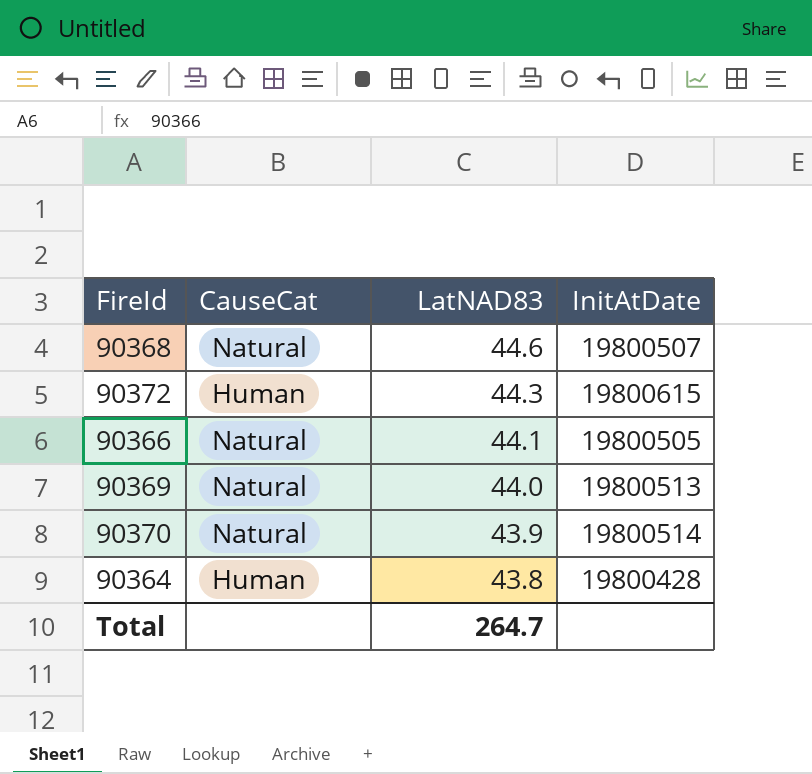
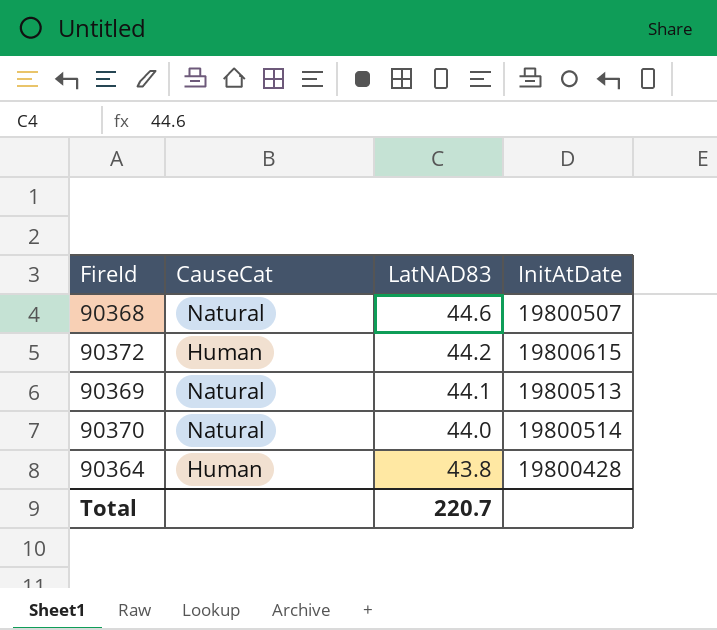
row 90366: Natural | 44.1 | 19800505 -> none
90372 | LatNAD83: 44.3 -> 44.2
90369 | LatNAD83: 44.0 -> 44.1
90370 | LatNAD83: 43.9 -> 44.0
Total | LatNAD83: 264.7 -> 220.7

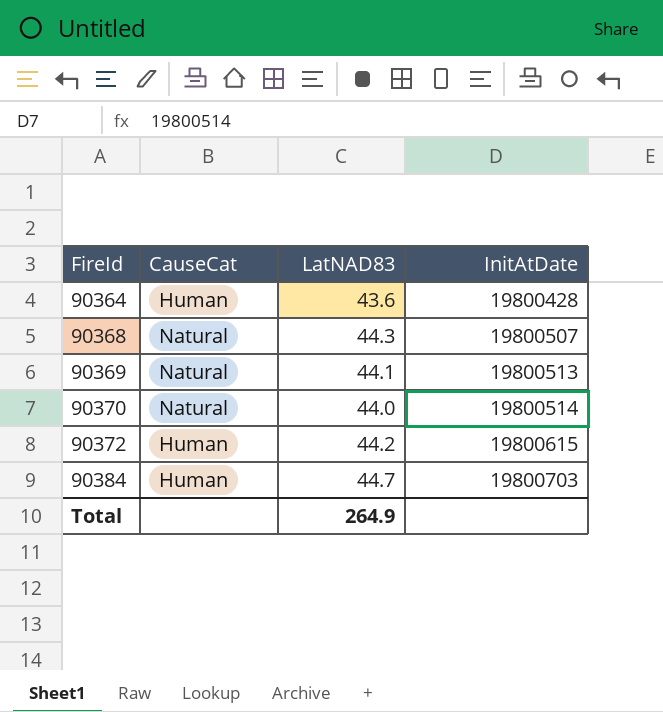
row order: LatNAD83 descending -> FireId ascending
90364 | LatNAD83: 43.8 -> 43.6
90368 | LatNAD83: 44.6 -> 44.3
row 90384: none -> Human | 44.7 | 19800703
Total | LatNAD83: 220.7 -> 264.9

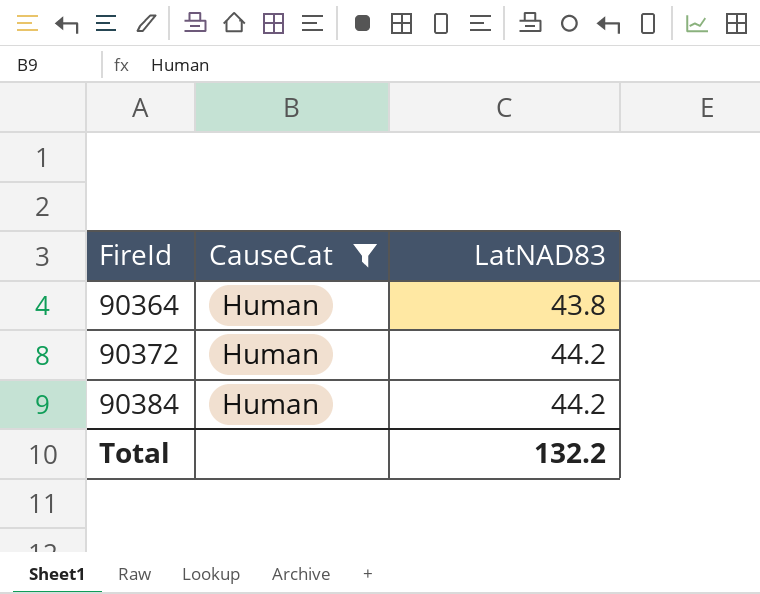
filter: none -> CauseCat = Human
column InitAtDate | position: 4 -> none
90364 | LatNAD83: 43.6 -> 43.8
90384 | LatNAD83: 44.7 -> 44.2
Total | LatNAD83: 264.9 -> 132.2

